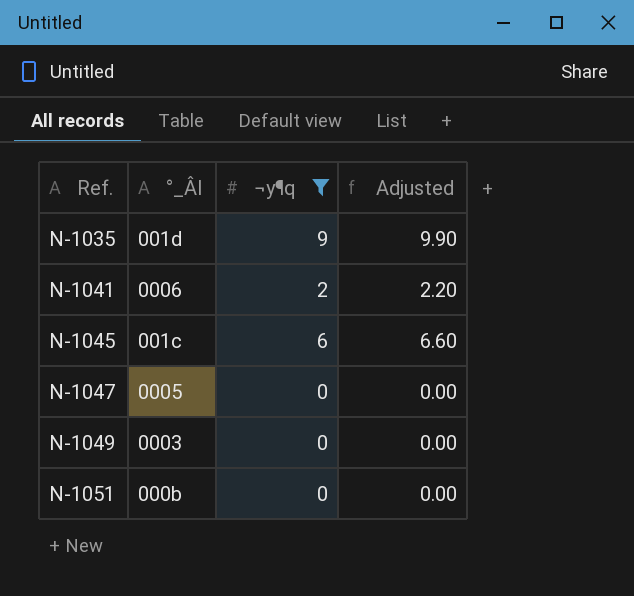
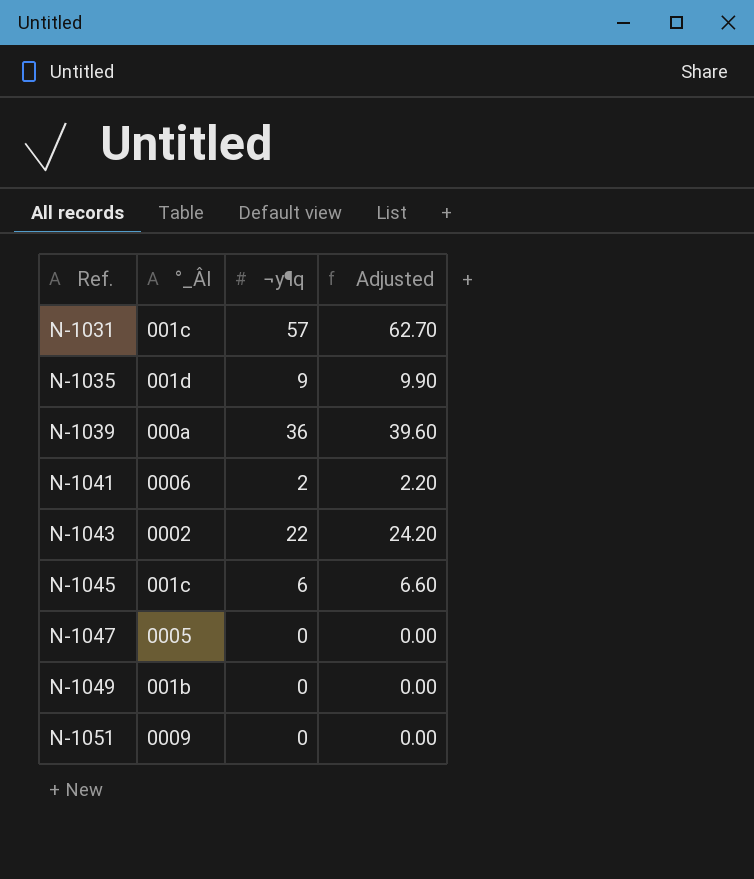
filter: ¬y¶q <= 9 -> none
N-1049 | °_ÂI: 0003 -> 001b
N-1051 | °_ÂI: 000b -> 0009

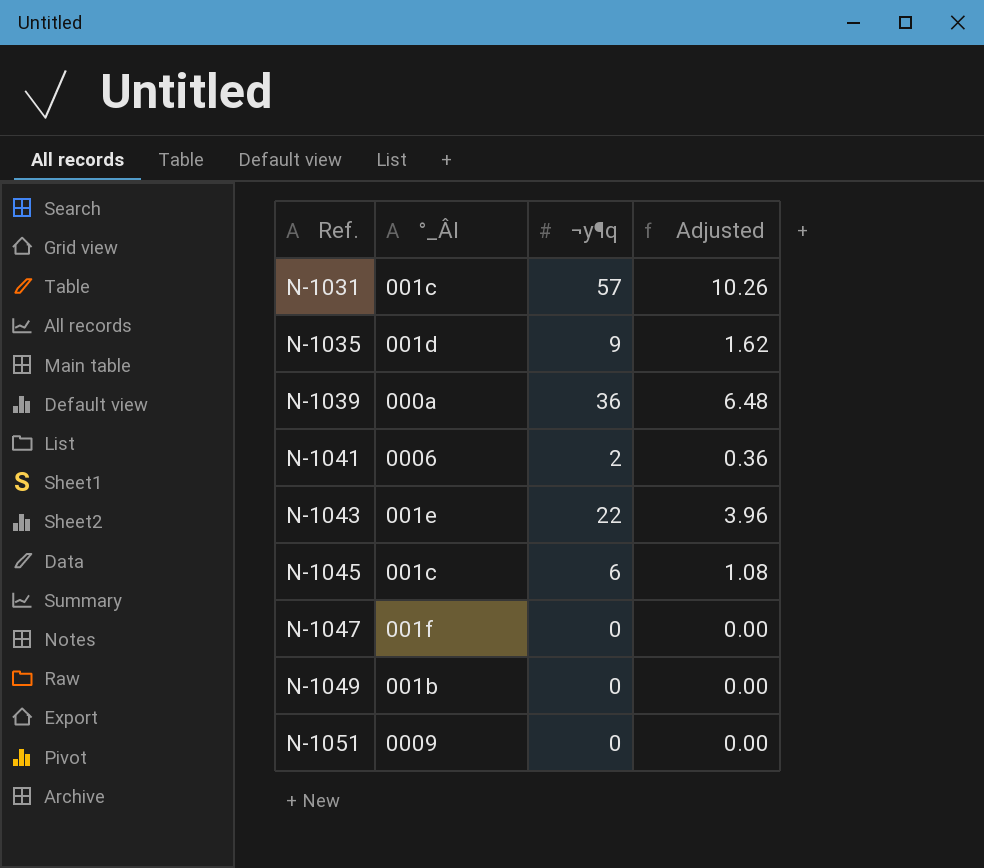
column Adjusted | formula: [¬y¶q] * 1.1 -> [¬y¶q] * 0.18
N-1043 | °_ÂI: 0002 -> 001e
N-1047 | °_ÂI: 0005 -> 001f

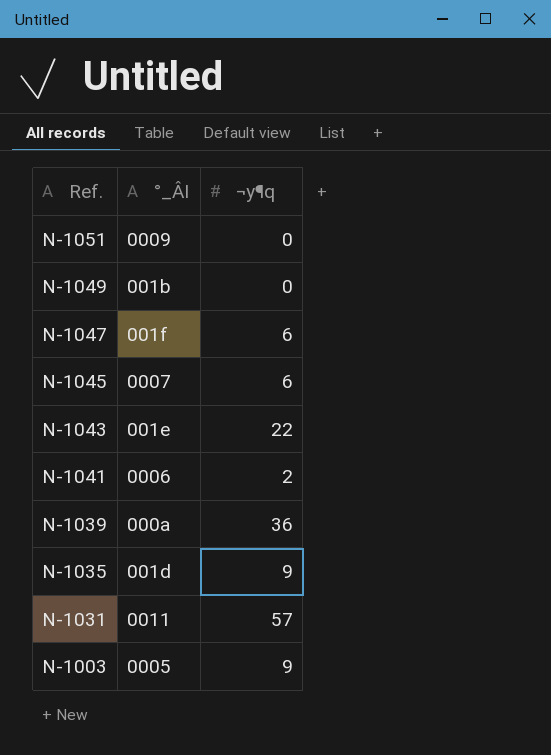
row order: Ref. ascending -> Ref. descending
column Adjusted | formula: [¬y¶q] * 0.18 -> none
N-1047 | ¬y¶q: 0 -> 6
N-1045 | °_ÂI: 001c -> 0007
N-1031 | °_ÂI: 001c -> 0011
row N-1003: none -> 0005 | 9

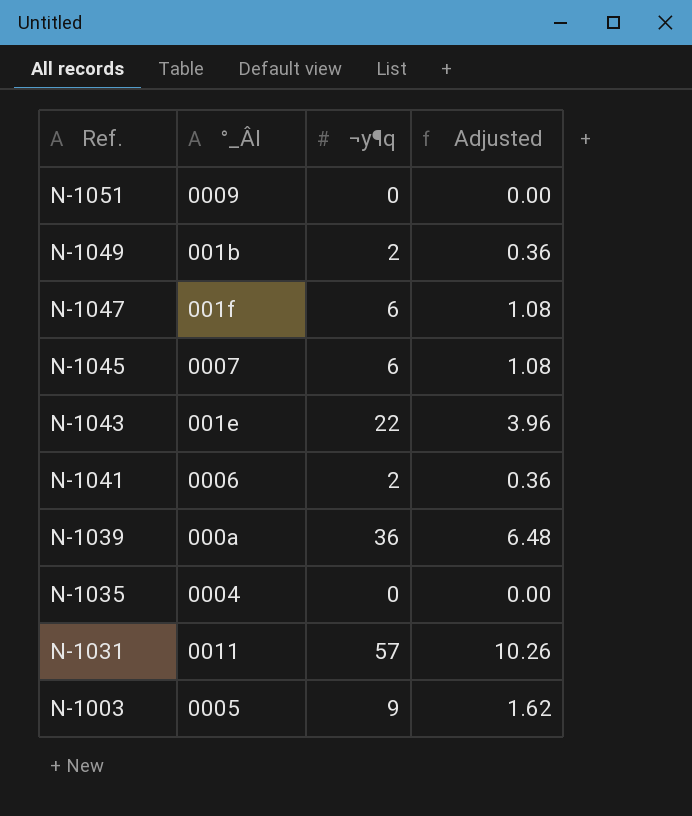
column Adjusted | formula: none -> [¬y¶q] * 0.18
N-1049 | ¬y¶q: 0 -> 2
N-1035 | °_ÂI: 001d -> 0004
N-1035 | ¬y¶q: 9 -> 0

